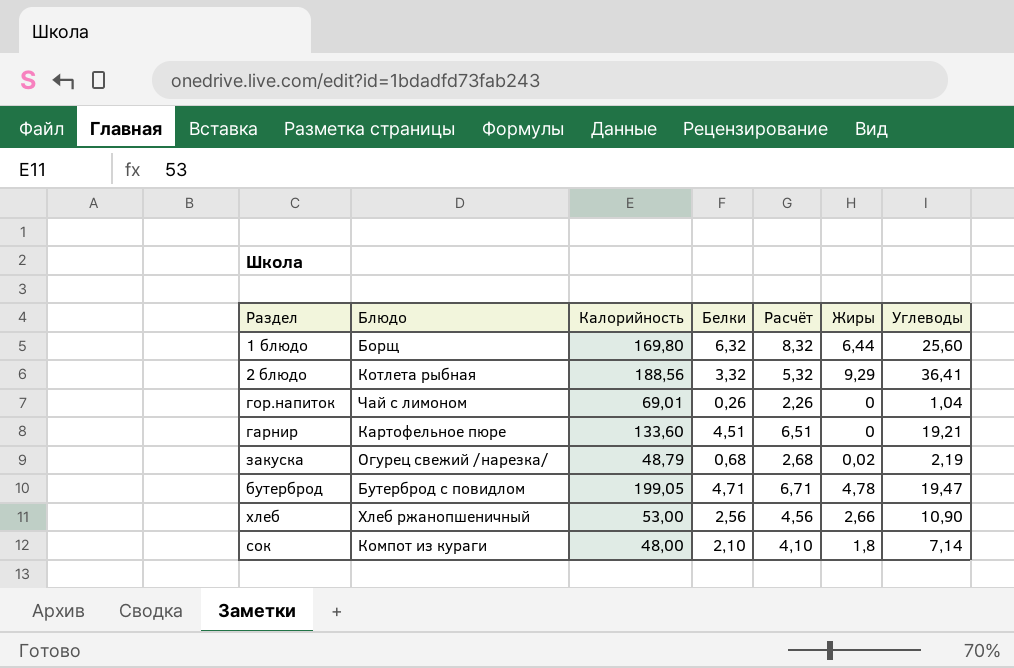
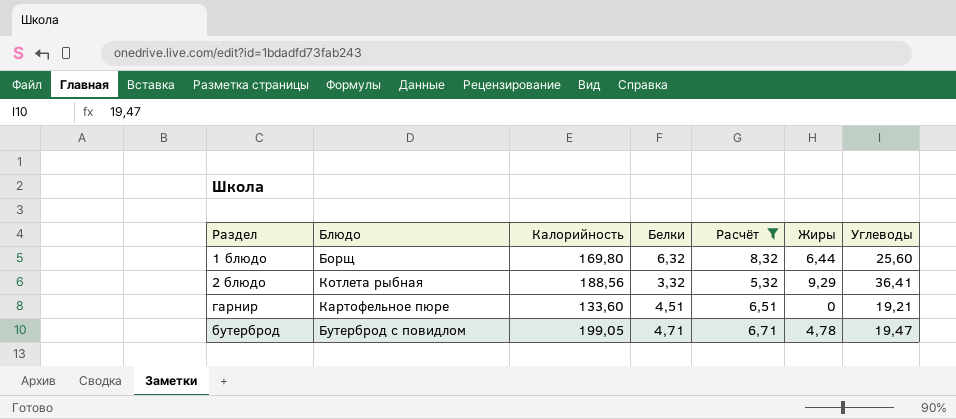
filter: none -> Расчёт >= 5,32

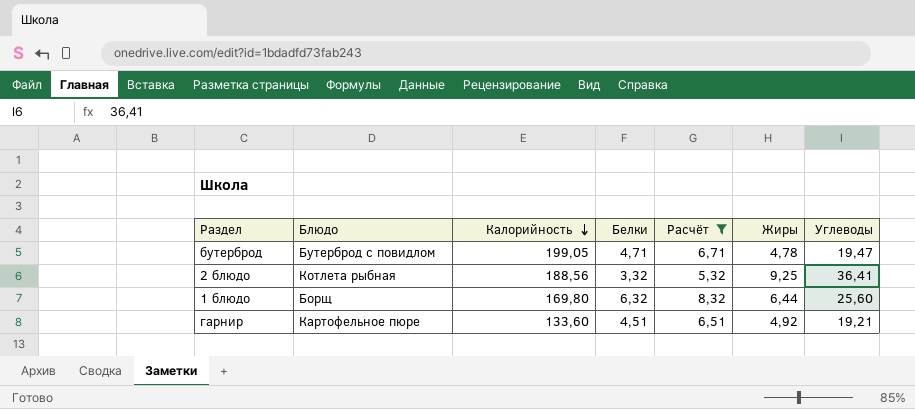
row order: none -> Калорийность descending
2 блюдо | Жиры: 9,29 -> 9,25
гарнир | Жиры: 0 -> 4,92

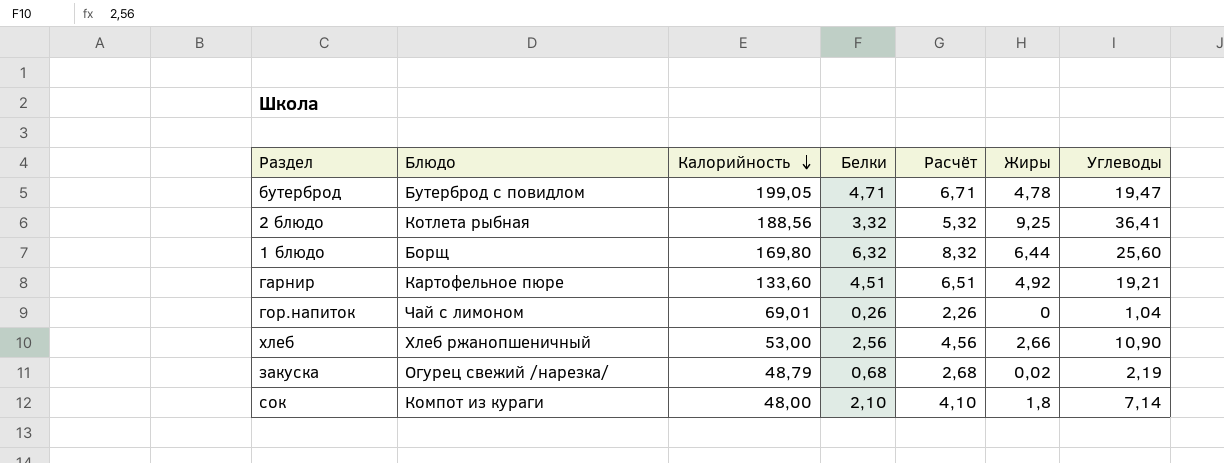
filter: Расчёт >= 5,32 -> none

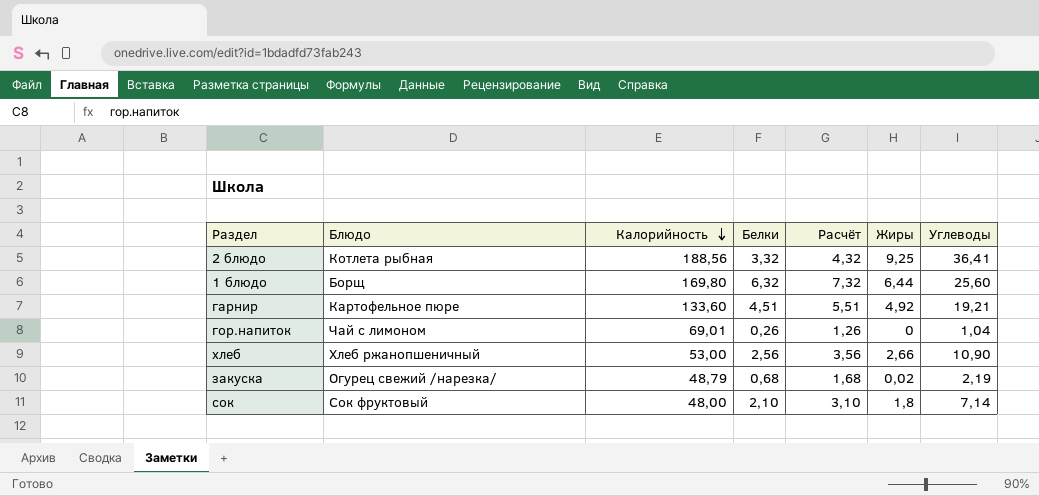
column Расчёт | formula: [Белки] + 2 -> [Белки] + 1
row бутерброд: Бутерброд с повидлом | 199,05 | 4,71 | 6,71 | 4,78 | 19,47 -> none
сок | Блюдо: Компот из кураги -> Сок фруктовый

